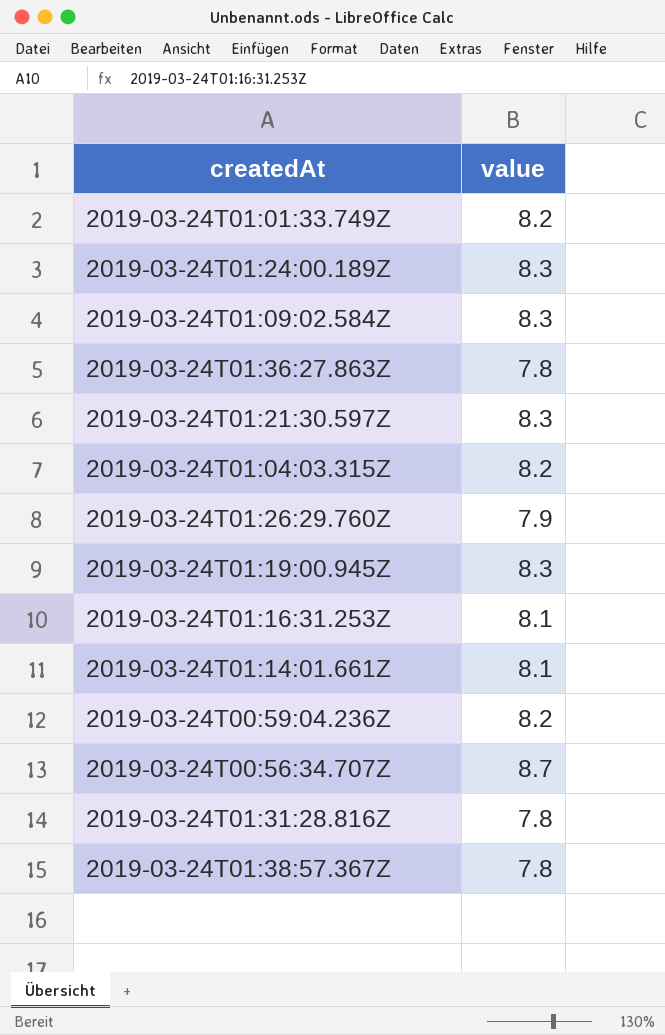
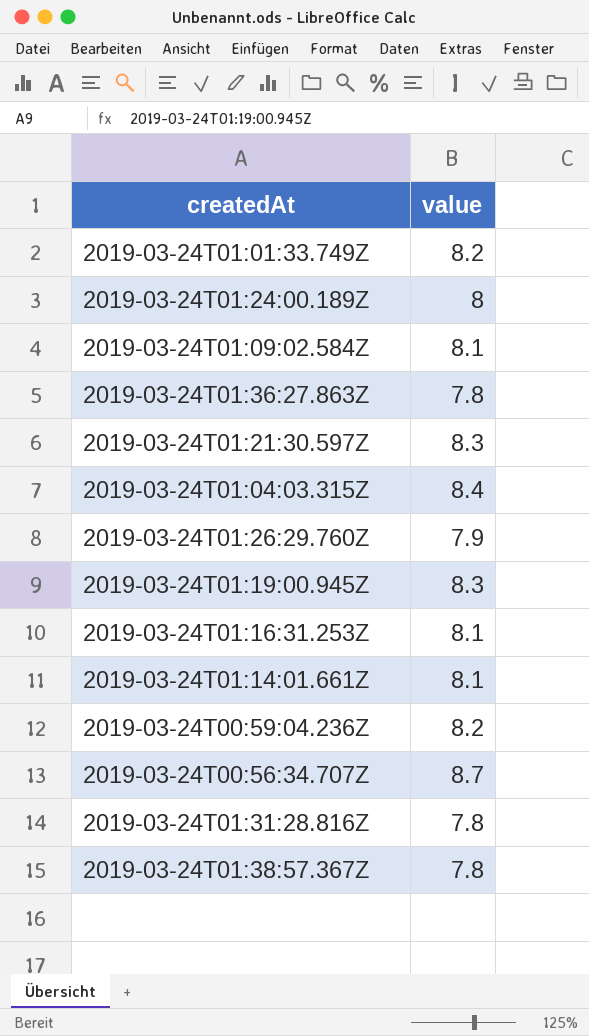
2019-03-24T01:24:00.189Z | value: 8.3 -> 8
2019-03-24T01:09:02.584Z | value: 8.3 -> 8.1
2019-03-24T01:04:03.315Z | value: 8.2 -> 8.4

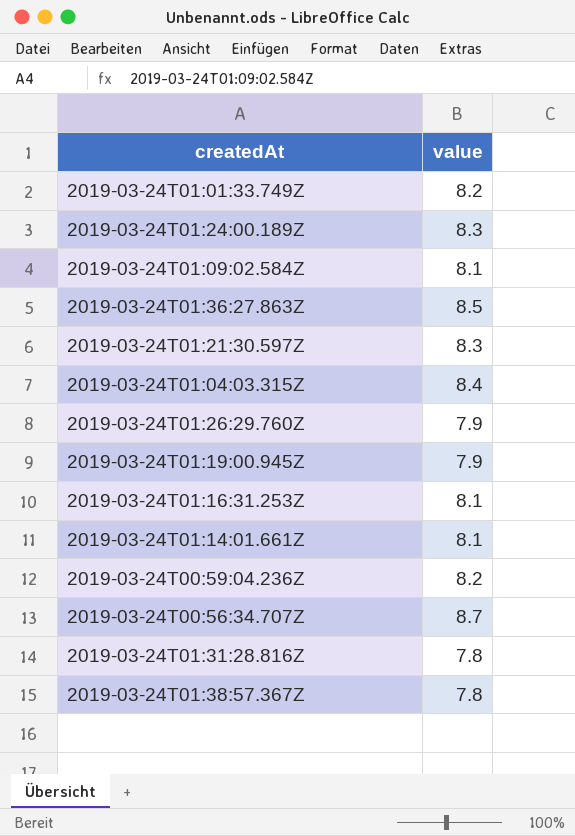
2019-03-24T01:24:00.189Z | value: 8 -> 8.3
2019-03-24T01:36:27.863Z | value: 7.8 -> 8.5
2019-03-24T01:19:00.945Z | value: 8.3 -> 7.9

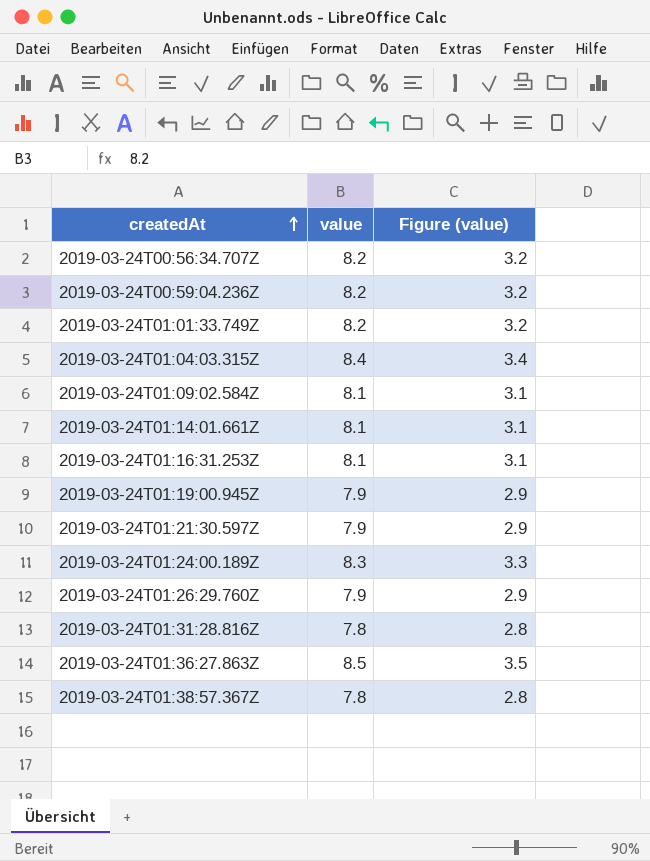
row order: none -> createdAt ascending
column Figure (value) | formula: none -> [value] - 5
2019-03-24T00:56:34.707Z | value: 8.7 -> 8.2
2019-03-24T01:21:30.597Z | value: 8.3 -> 7.9

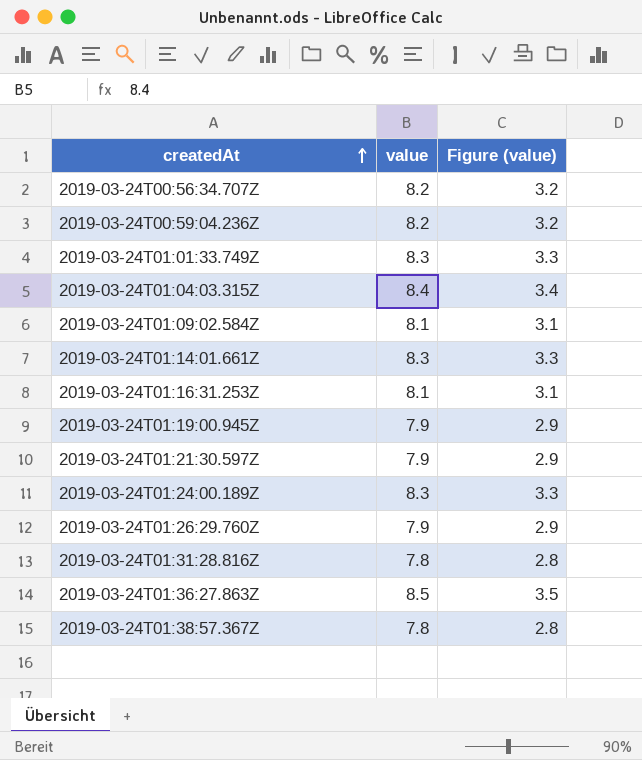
2019-03-24T01:01:33.749Z | value: 8.2 -> 8.3
2019-03-24T01:01:33.749Z | Figure (value): 3.2 -> 3.3
2019-03-24T01:14:01.661Z | value: 8.1 -> 8.3
2019-03-24T01:14:01.661Z | Figure (value): 3.1 -> 3.3

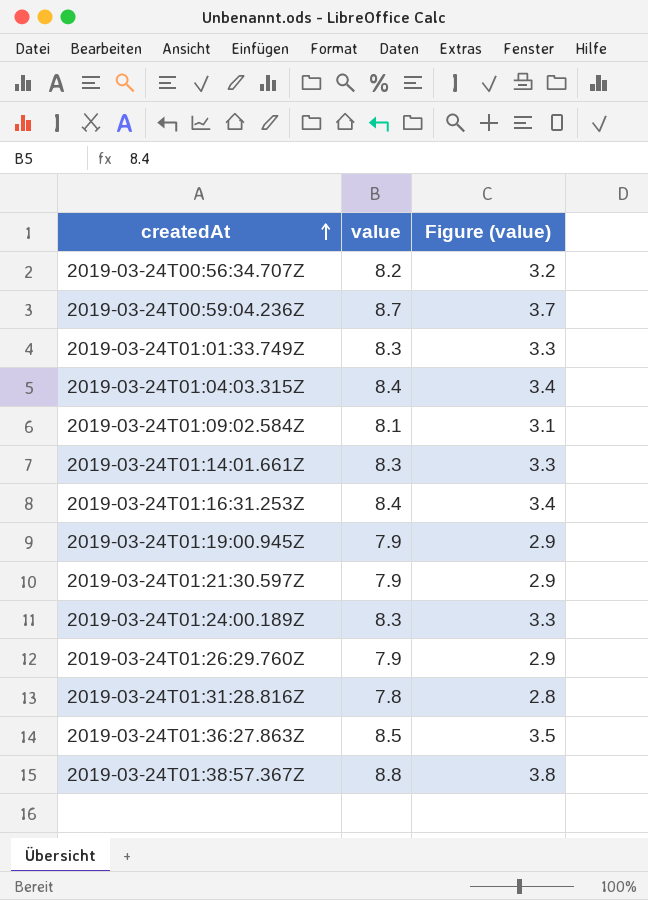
2019-03-24T00:59:04.236Z | value: 8.2 -> 8.7
2019-03-24T00:59:04.236Z | Figure (value): 3.2 -> 3.7
2019-03-24T01:16:31.253Z | value: 8.1 -> 8.4
2019-03-24T01:16:31.253Z | Figure (value): 3.1 -> 3.4
2019-03-24T01:38:57.367Z | value: 7.8 -> 8.8
2019-03-24T01:38:57.367Z | Figure (value): 2.8 -> 3.8

